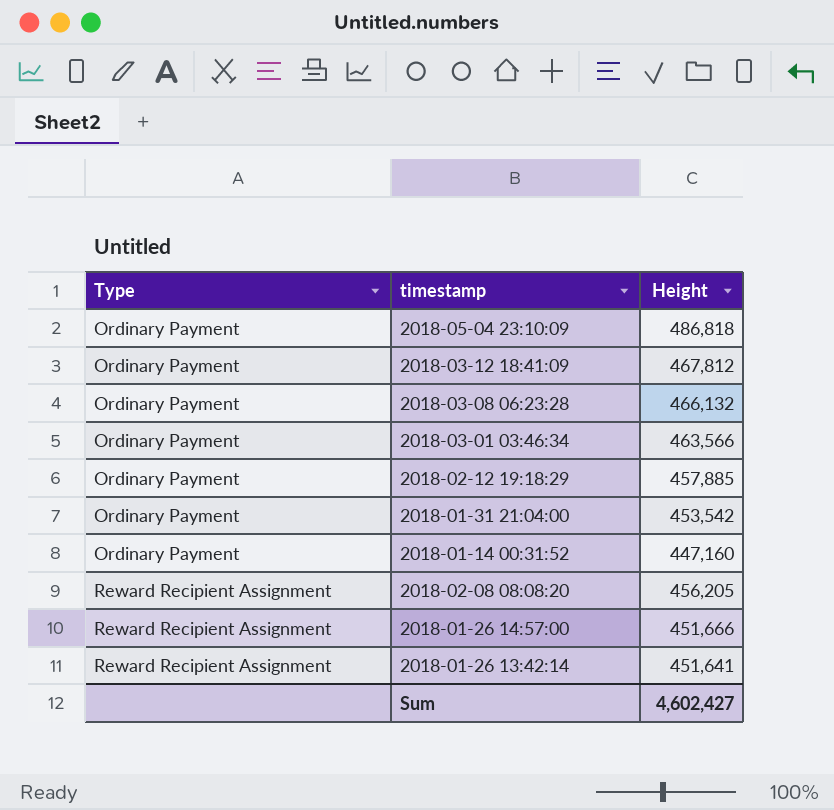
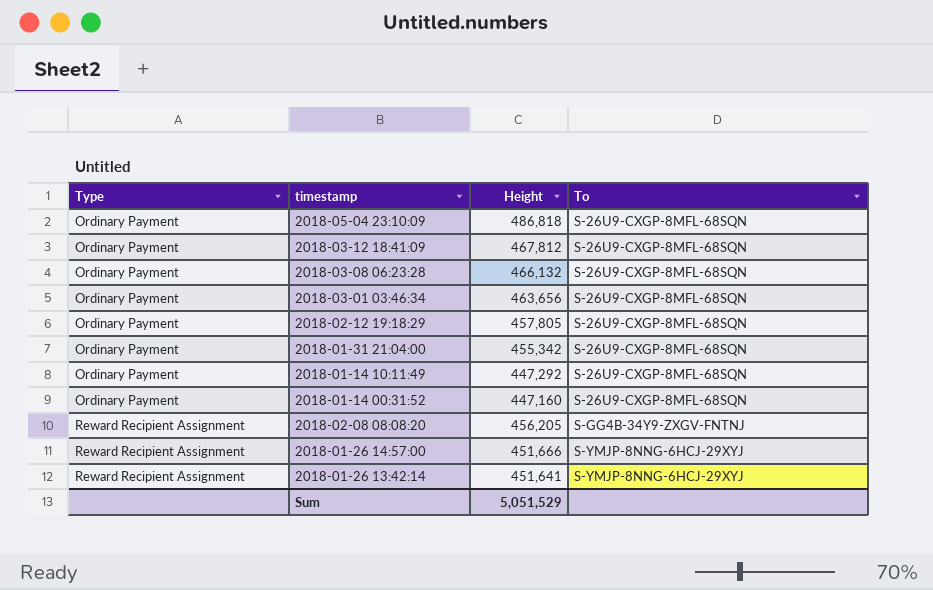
column To | position: none -> 4
2018-03-01 03:46:34 | Height: 463,566 -> 463,656
2018-02-12 19:18:29 | Height: 457,885 -> 457,805
2018-01-31 21:04:00 | Height: 453,542 -> 455,342
row 2018-01-14 10:11:49: none -> Ordinary Payment | 447,292 | S-26U9-CXGP-8MFL-68SQN
Sum | Height: 4,602,427 -> 5,051,529

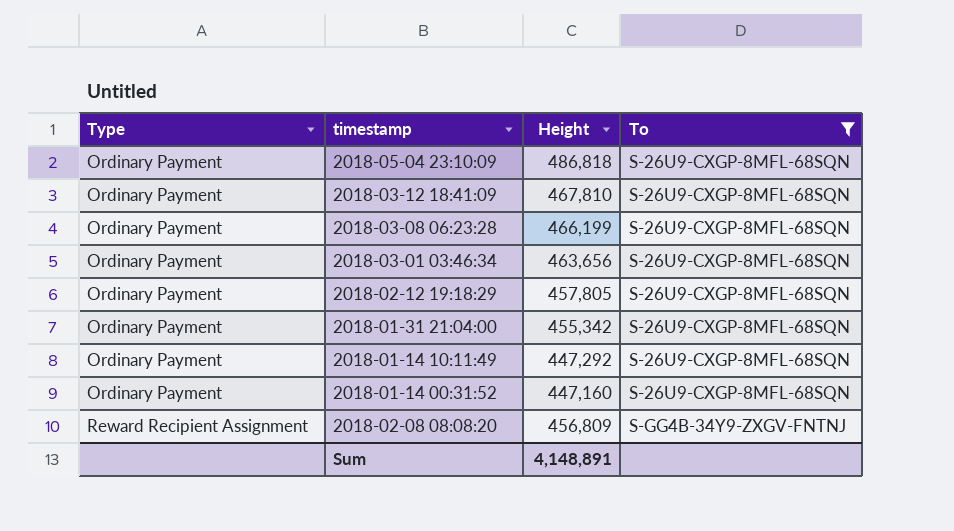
filter: none -> To != S-YMJP-8NNG-6HCJ-29XYJ
2018-03-12 18:41:09 | Height: 467,812 -> 467,810
2018-03-08 06:23:28 | Height: 466,132 -> 466,199
2018-02-08 08:08:20 | Height: 456,205 -> 456,809
Sum | Height: 5,051,529 -> 4,148,891

